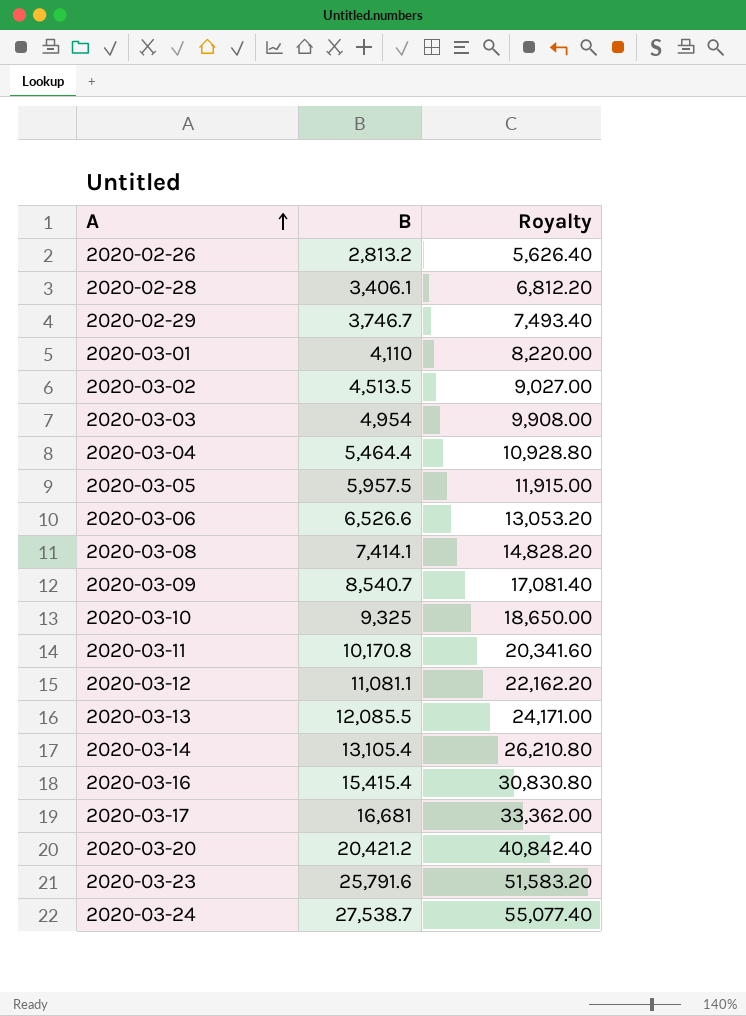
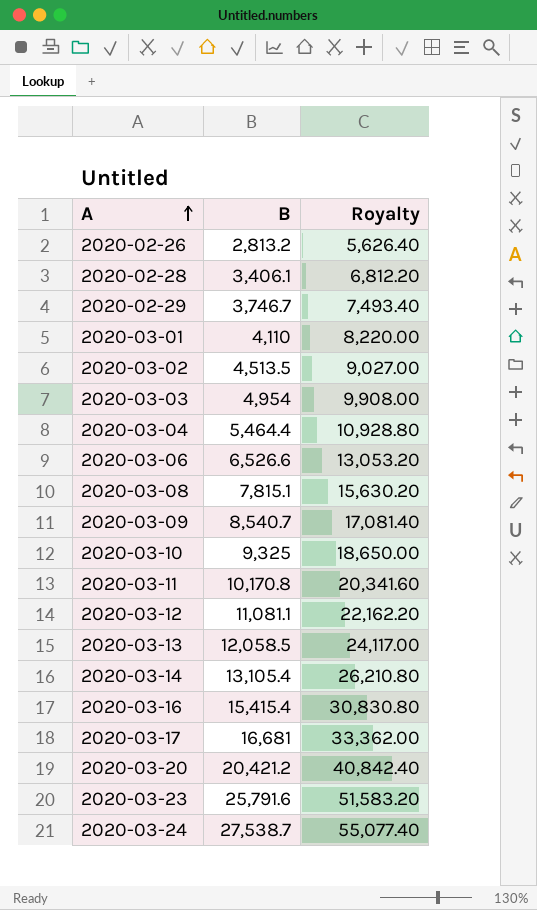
row 2020-03-05: 5,957.5 | 11,915.00 -> none
2020-03-08 | B: 7,414.1 -> 7,815.1
2020-03-08 | Royalty: 14,828.20 -> 15,630.20
2020-03-13 | B: 12,085.5 -> 12,058.5
2020-03-13 | Royalty: 24,171.00 -> 24,117.00

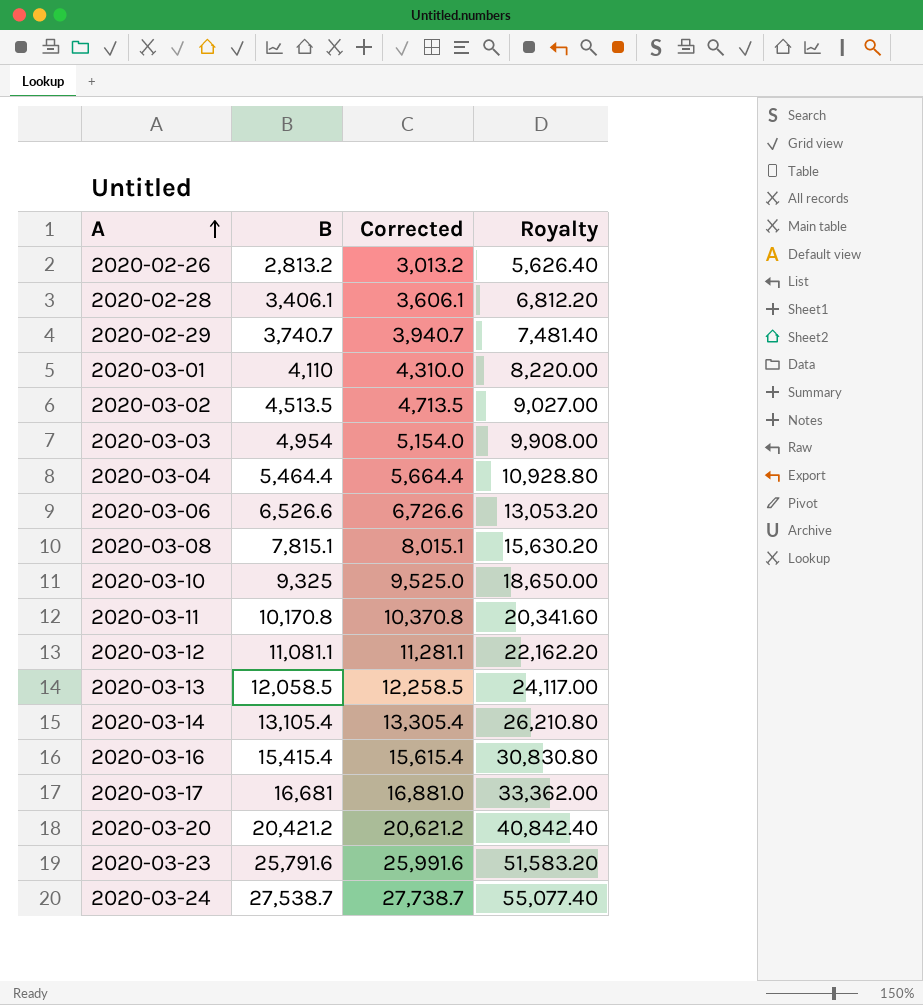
column Corrected | formula: none -> [B] + 200
row 2020-03-09: 8,540.7 | 17,081.40 -> none
2020-02-29 | B: 3,746.7 -> 3,740.7
2020-02-29 | Royalty: 7,493.40 -> 7,481.40

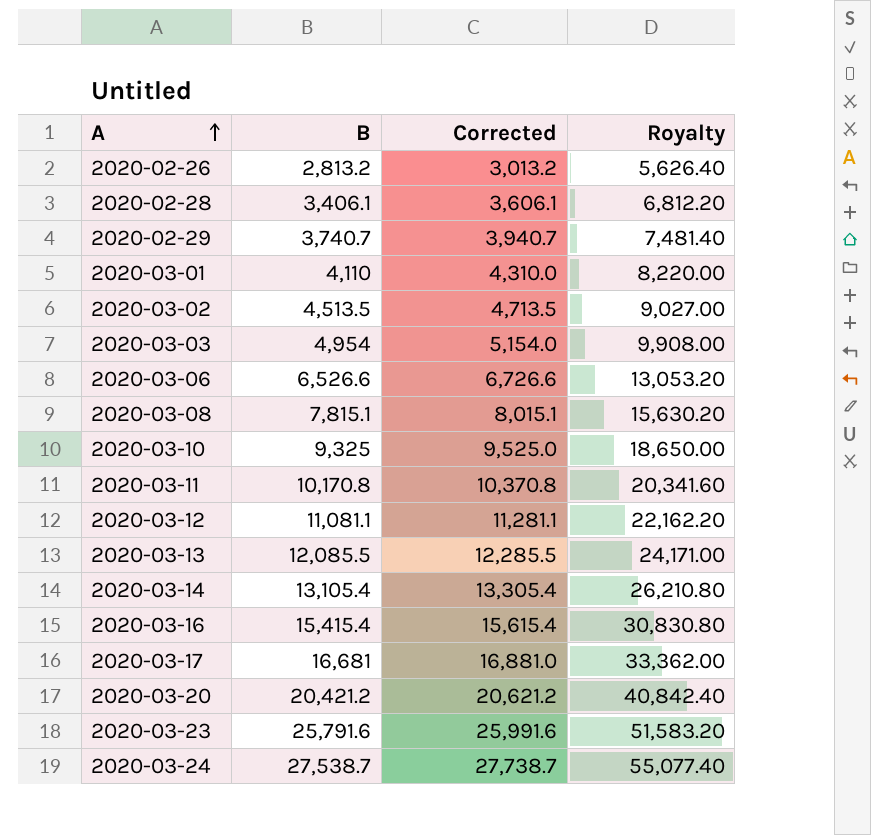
row 2020-03-04: 5,464.4 | 5,664.4 | 10,928.80 -> none
2020-03-13 | B: 12,058.5 -> 12,085.5
2020-03-13 | Corrected: 12,258.5 -> 12,285.5
2020-03-13 | Royalty: 24,117.00 -> 24,171.00

